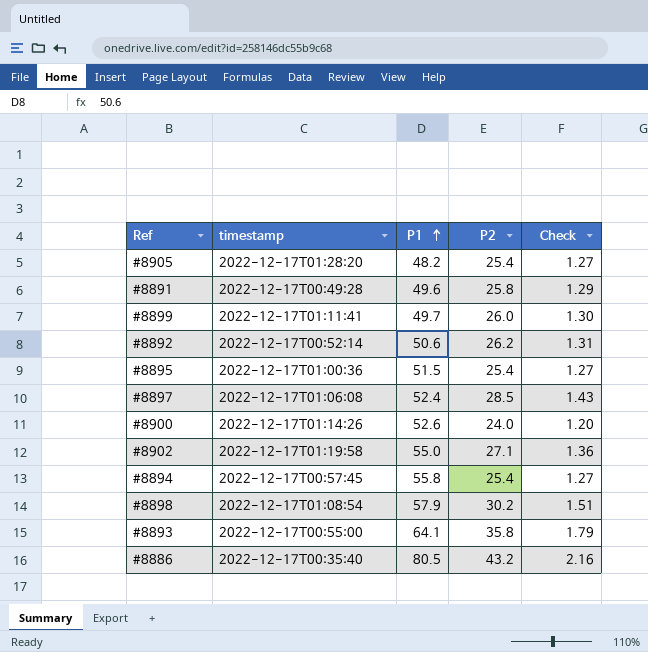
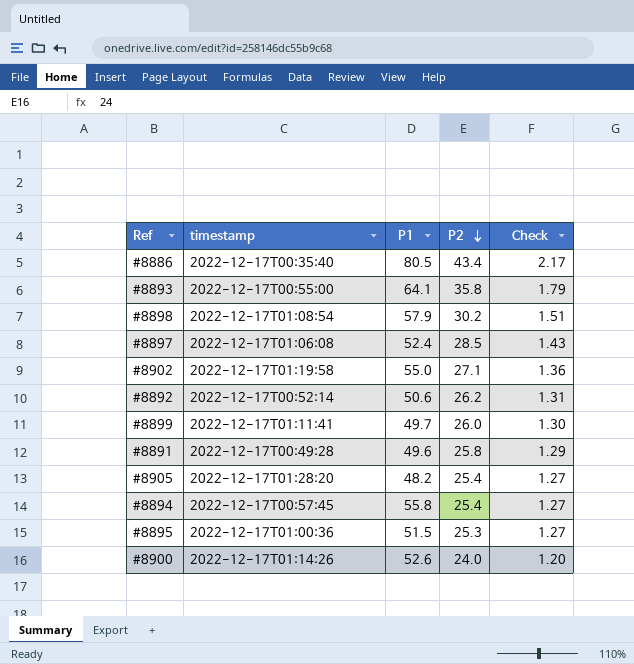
row order: P1 ascending -> P2 descending
#8886 | P2: 43.2 -> 43.4
#8886 | Check: 2.16 -> 2.17
#8895 | P2: 25.4 -> 25.3

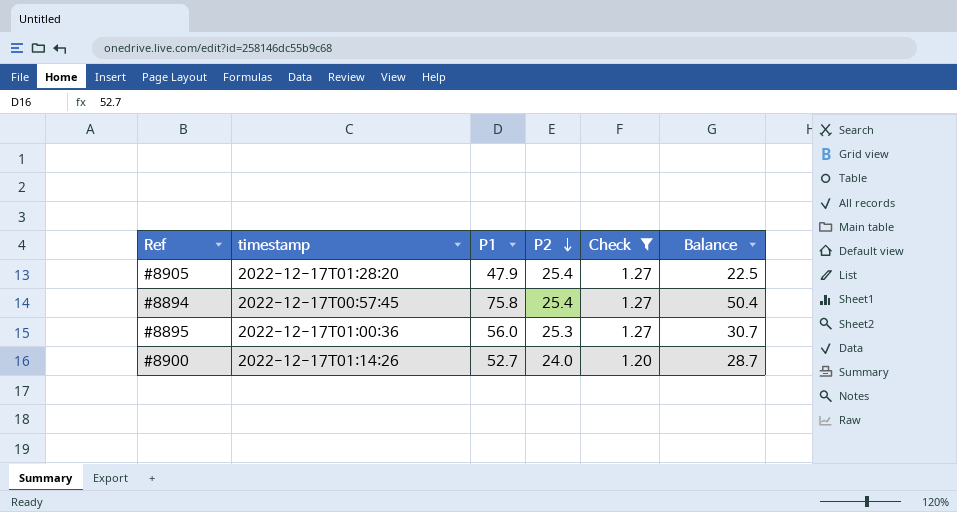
filter: none -> Check <= 1.27
column Balance | formula: none -> [P1] - [P2]
#8905 | P1: 48.2 -> 47.9
#8894 | P1: 55.8 -> 75.8
#8895 | P1: 51.5 -> 56.0
#8900 | P1: 52.6 -> 52.7

